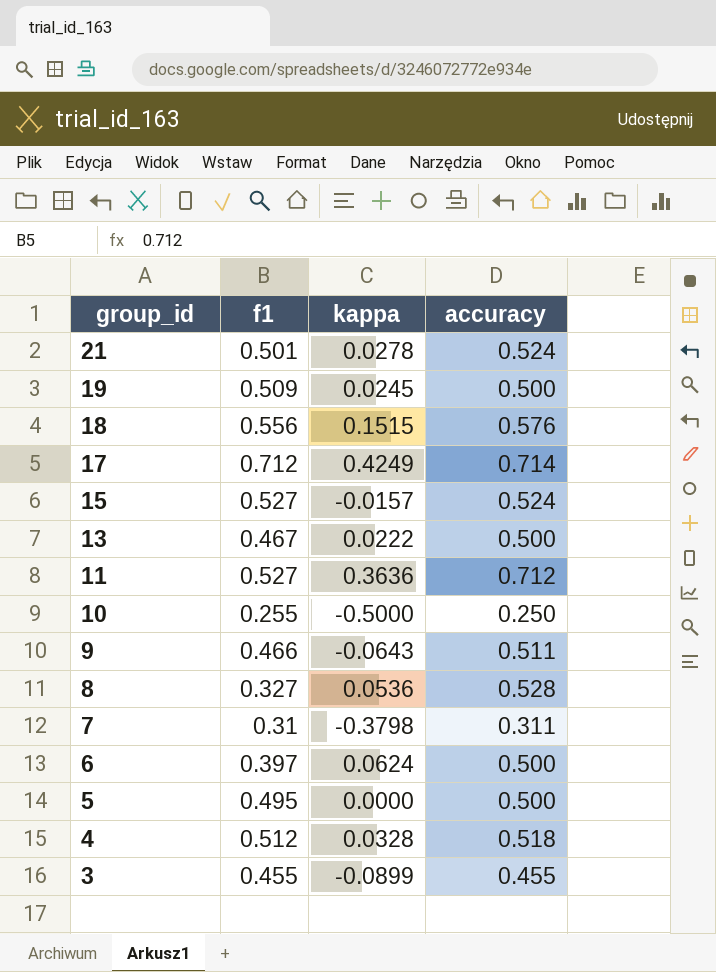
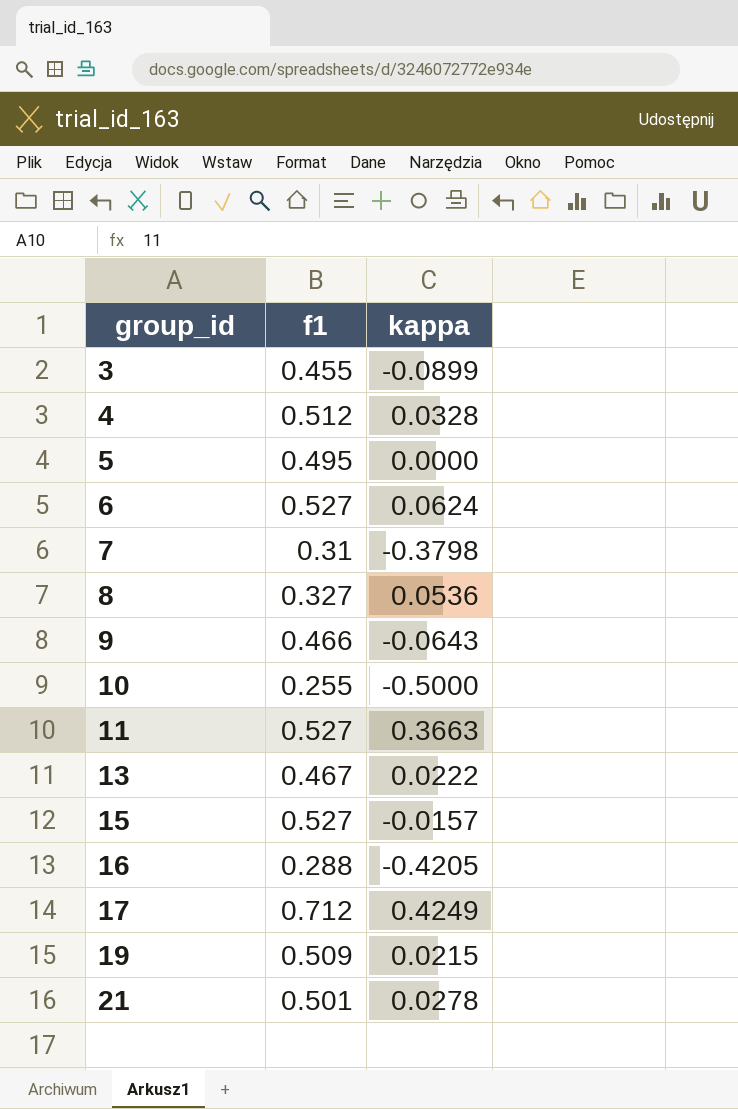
row order: group_id descending -> group_id ascending
column accuracy | position: 4 -> none
row 18: 0.556 | 0.1515 | 0.576 -> none
6 | f1: 0.397 -> 0.527
11 | kappa: 0.3636 -> 0.3663
row 16: none -> 0.288 | -0.4205
19 | kappa: 0.0245 -> 0.0215

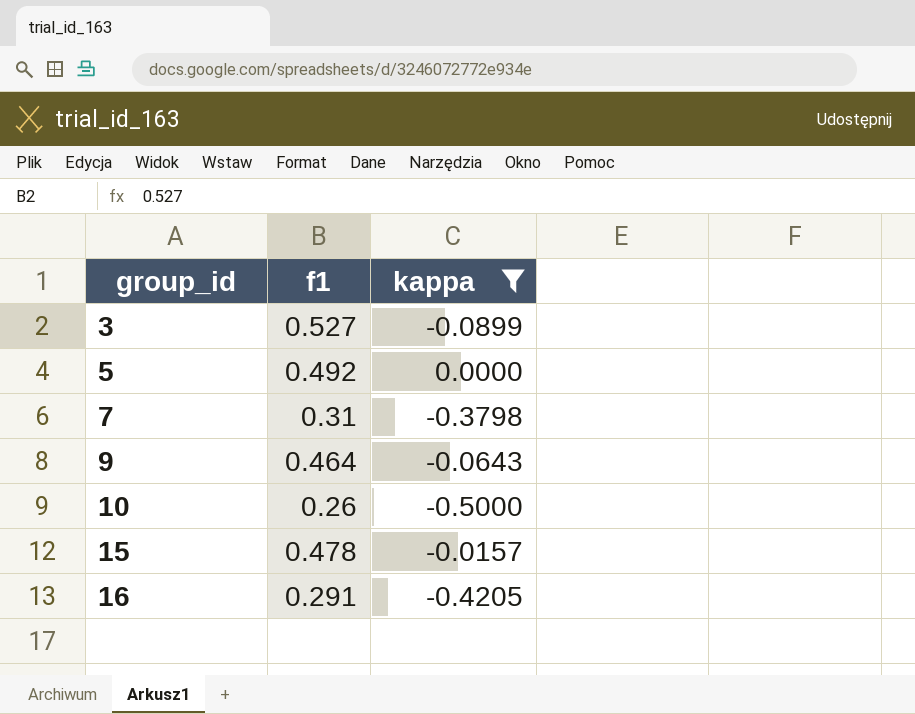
filter: none -> kappa <= 0.0000
3 | f1: 0.455 -> 0.527
5 | f1: 0.495 -> 0.492
9 | f1: 0.466 -> 0.464
10 | f1: 0.255 -> 0.26
15 | f1: 0.527 -> 0.478
16 | f1: 0.288 -> 0.291

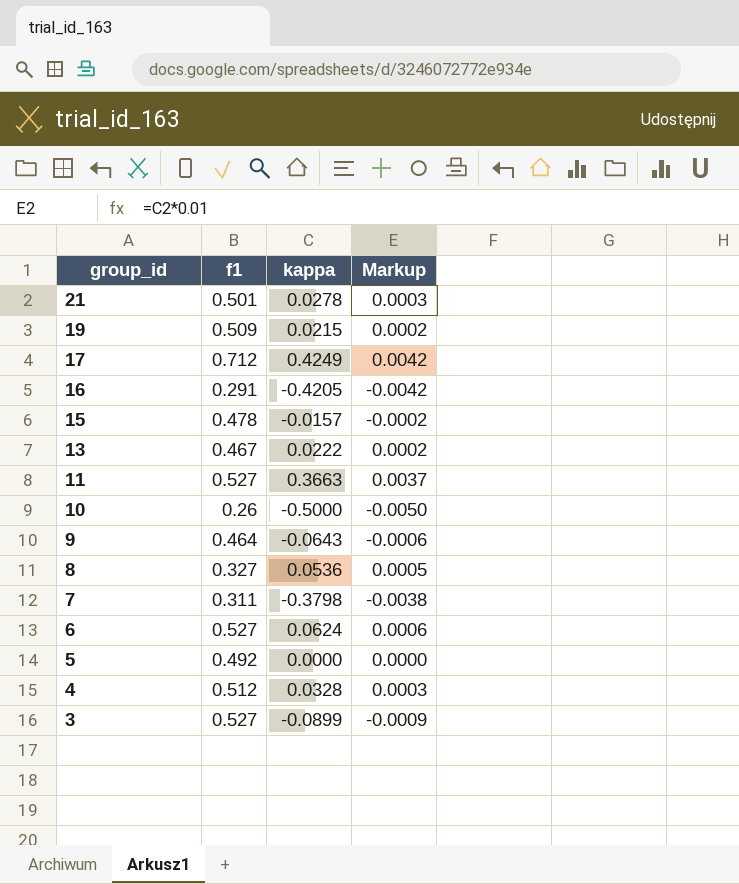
filter: kappa <= 0.0000 -> none
row order: group_id ascending -> group_id descending
column Markup | formula: none -> [kappa] * 0.01
7 | f1: 0.31 -> 0.311

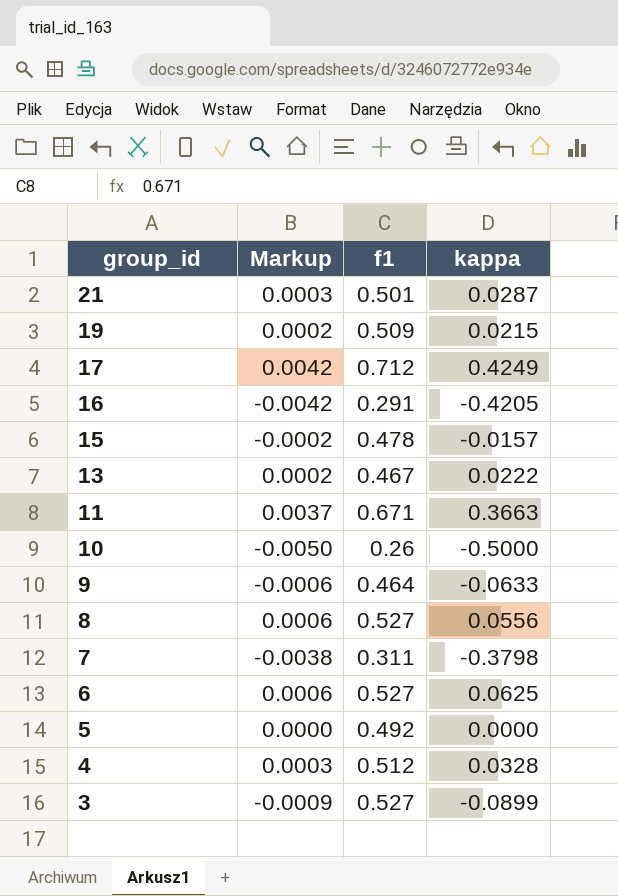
column Markup | position: 4 -> 2
21 | kappa: 0.0278 -> 0.0287
11 | f1: 0.527 -> 0.671
9 | kappa: -0.0643 -> -0.0633
8 | Markup: 0.0005 -> 0.0006
8 | f1: 0.327 -> 0.527
8 | kappa: 0.0536 -> 0.0556
6 | kappa: 0.0624 -> 0.0625

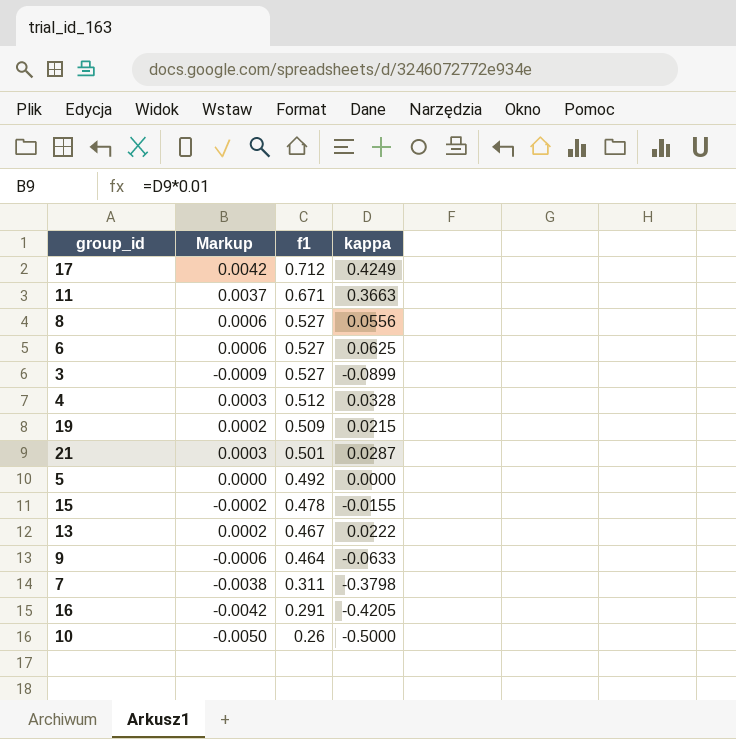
row order: group_id descending -> f1 descending
15 | kappa: -0.0157 -> -0.0155

